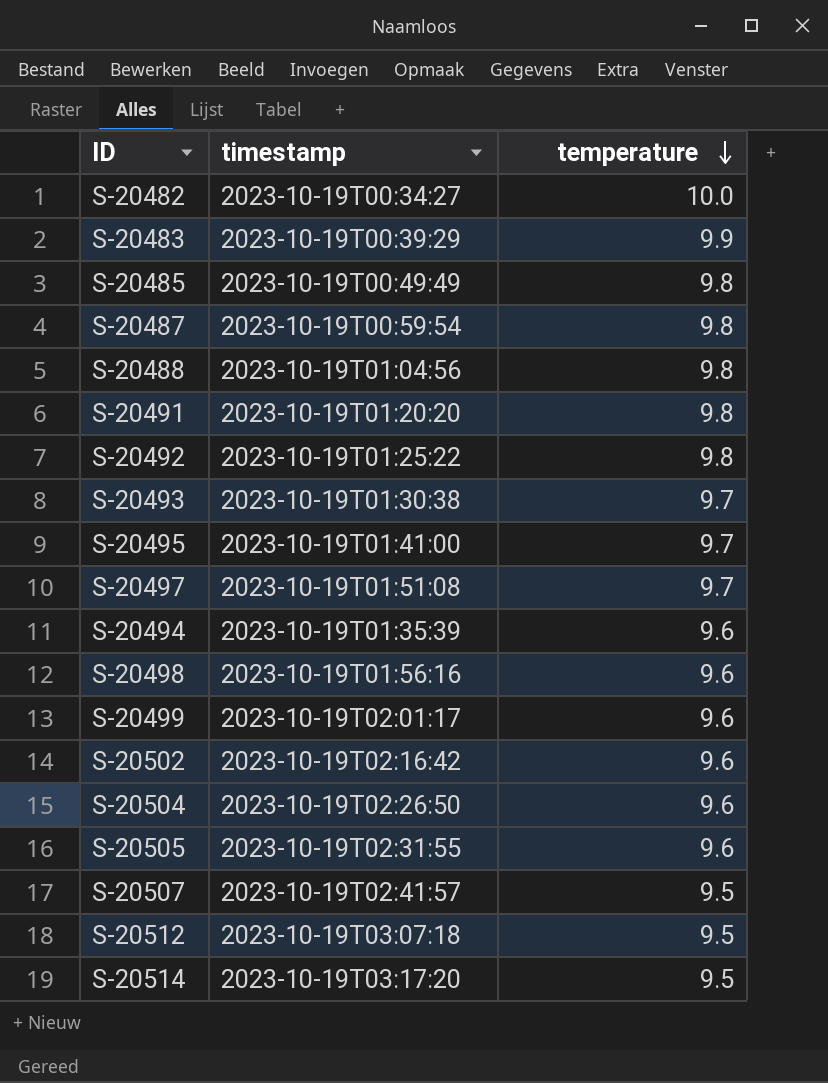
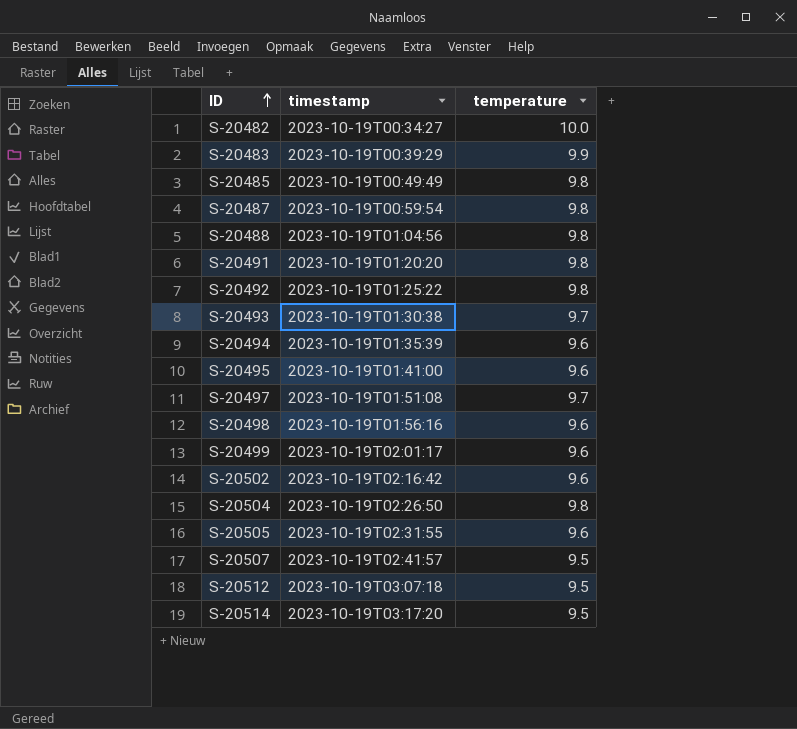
row order: temperature descending -> ID ascending
S-20495 | temperature: 9.7 -> 9.6
S-20504 | temperature: 9.6 -> 9.8

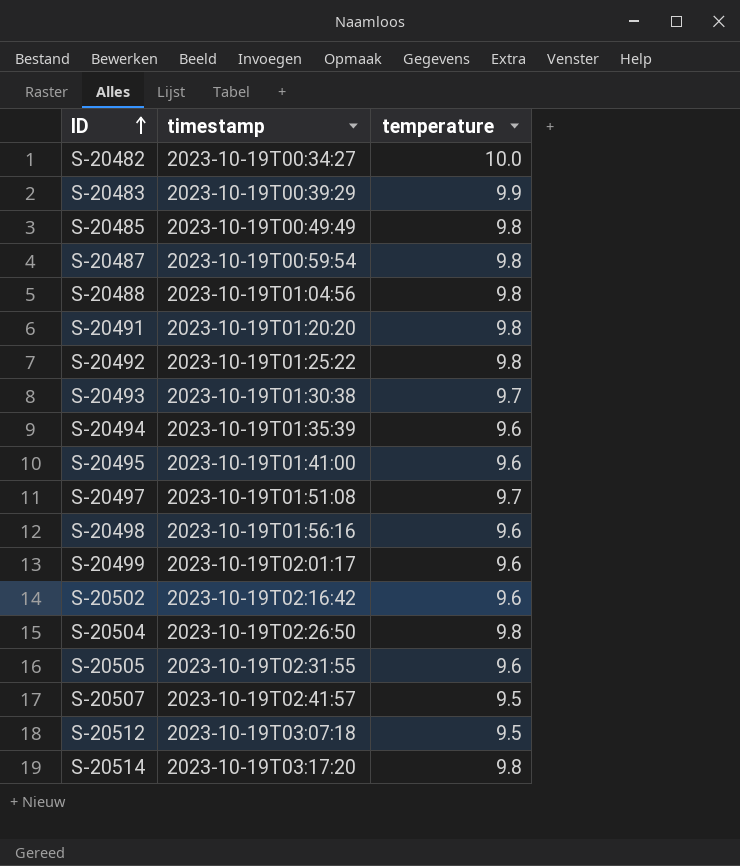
S-20514 | temperature: 9.5 -> 9.8

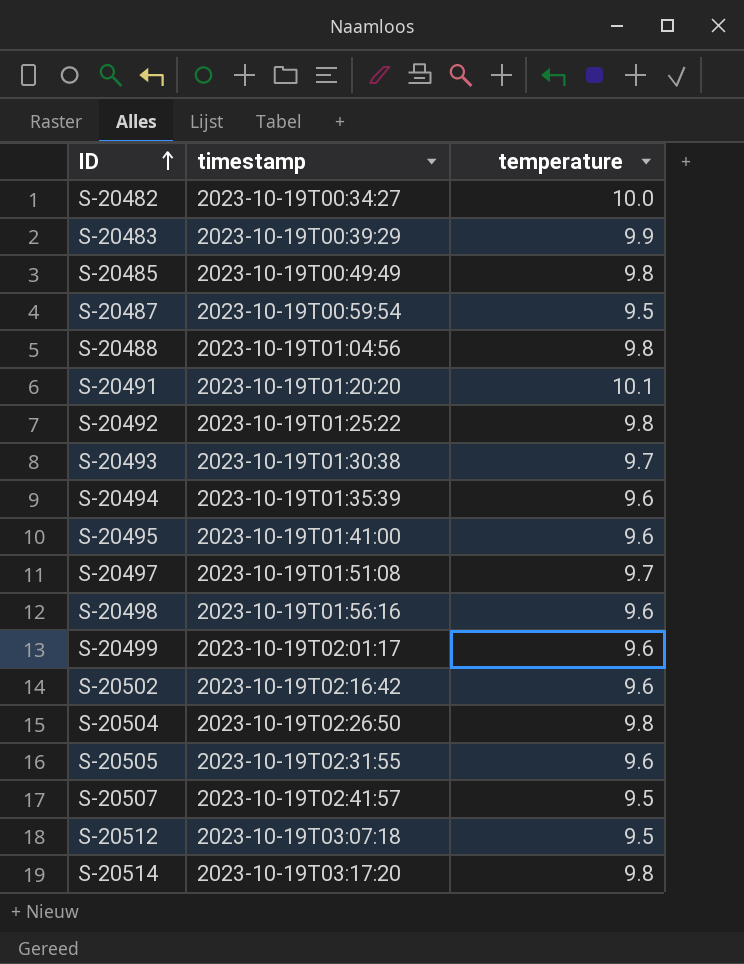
S-20487 | temperature: 9.8 -> 9.5
S-20491 | temperature: 9.8 -> 10.1

